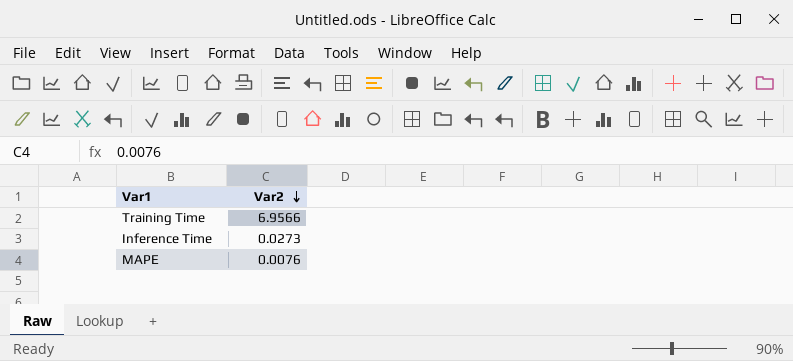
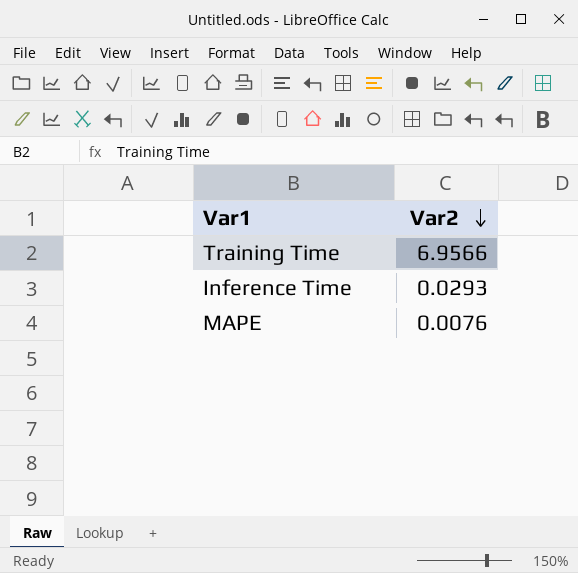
Inference Time | Var2: 0.0273 -> 0.0293

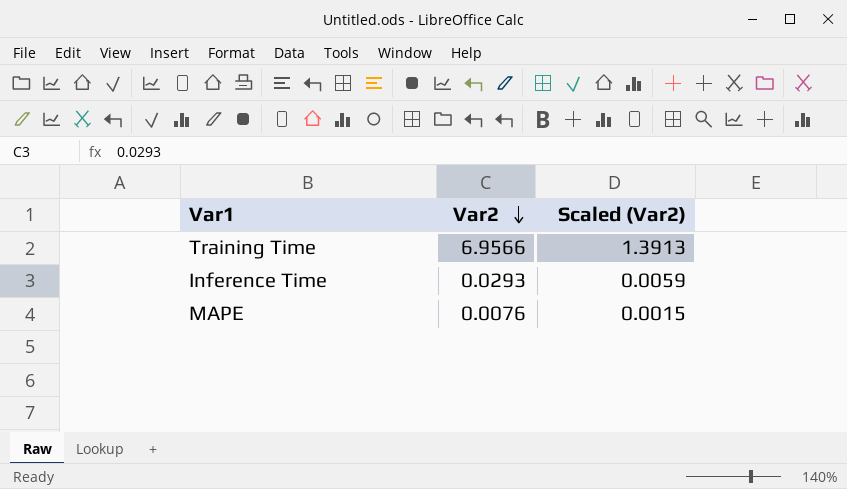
column Scaled (Var2) | formula: none -> [Var2] * 0.2

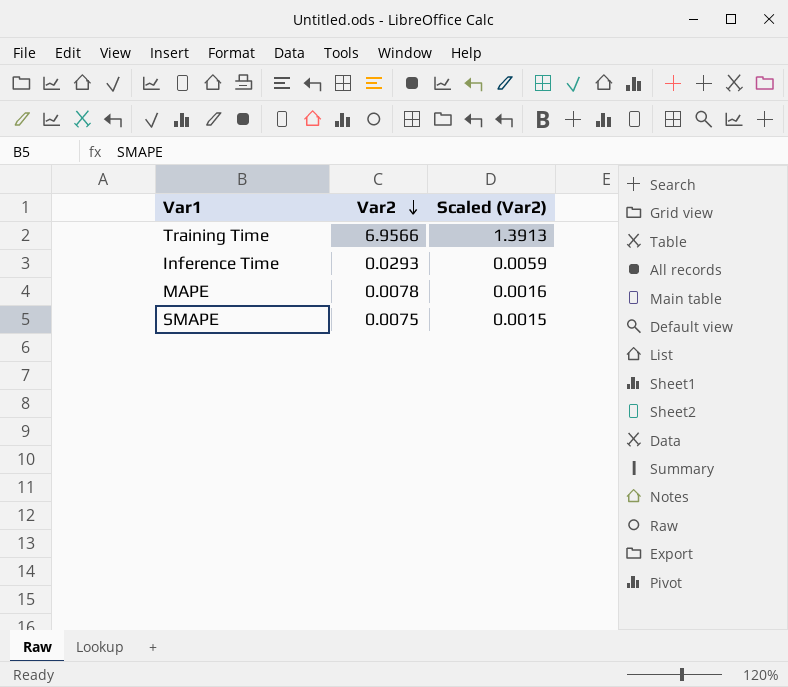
MAPE | Var2: 0.0076 -> 0.0078
MAPE | Scaled (Var2): 0.0015 -> 0.0016
row SMAPE: none -> 0.0075 | 0.0015

